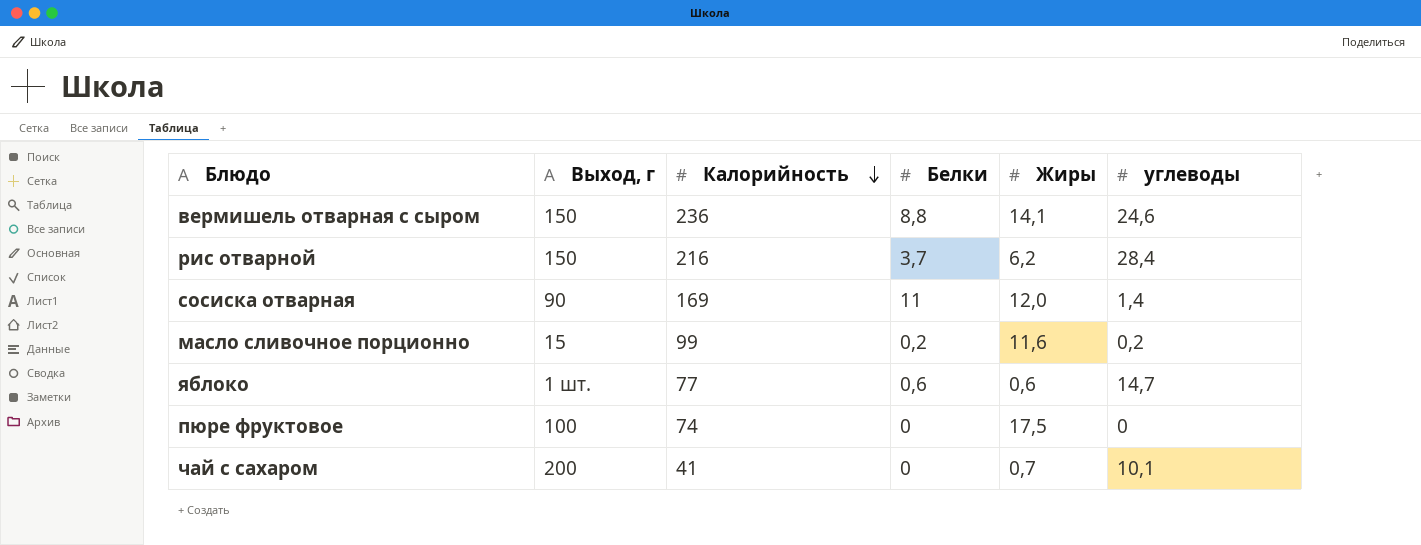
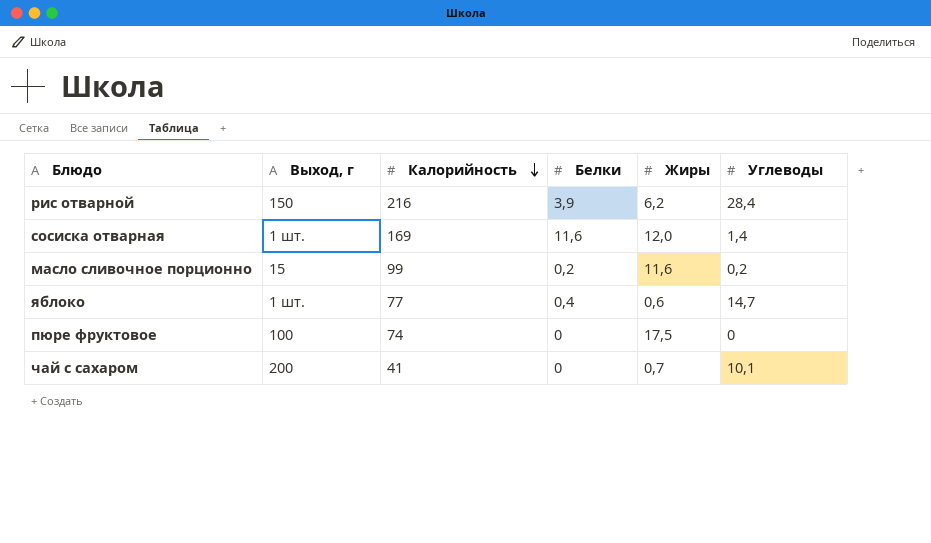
column name: углеводы -> Углеводы
row вермишель отварная с сыром: 150 | 236 | 8,8 | 14,1 | 24,6 -> none
рис отварной | Белки: 3,7 -> 3,9
сосиска отварная | Выход, г: 90 -> 1 шт.
сосиска отварная | Белки: 11 -> 11,6
яблоко | Белки: 0,6 -> 0,4

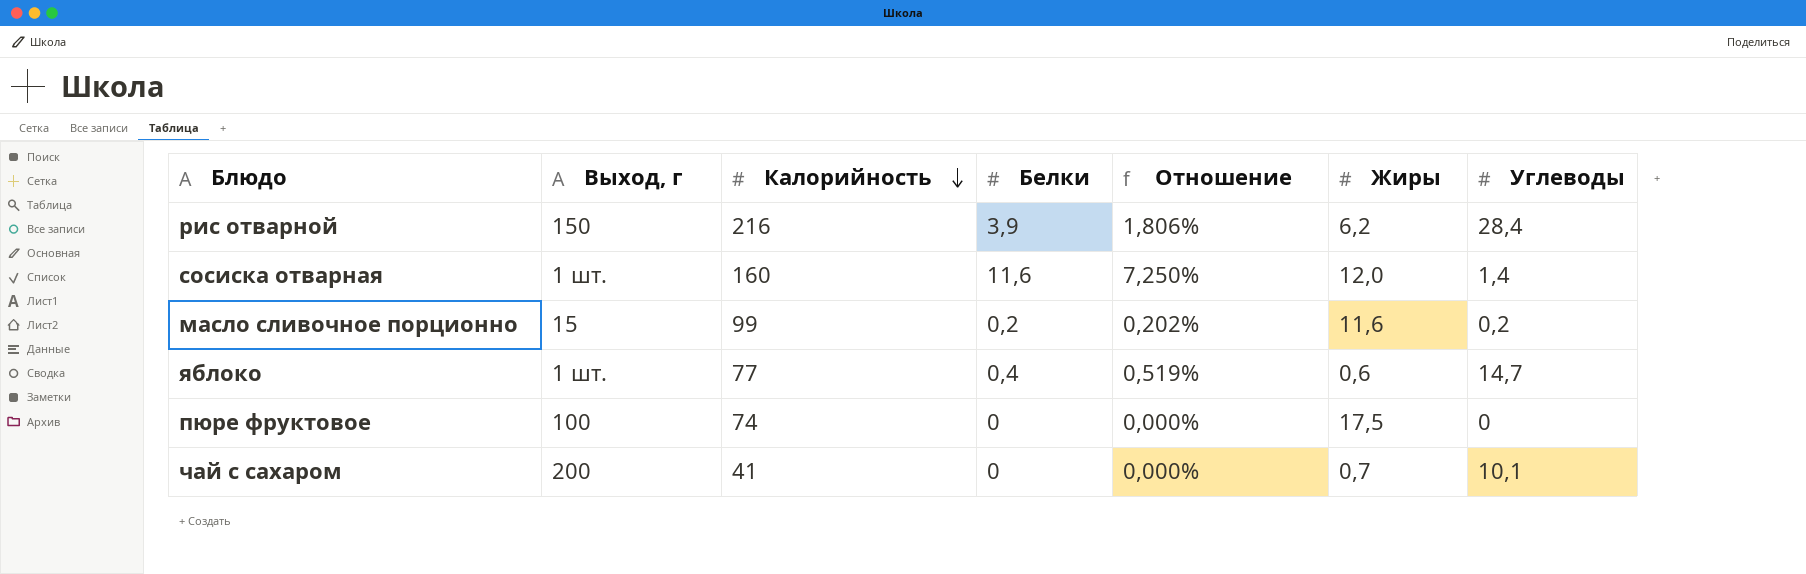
column Отношение | formula: none -> [Белки] / [Калорийность]
сосиска отварная | Калорийность: 169 -> 160

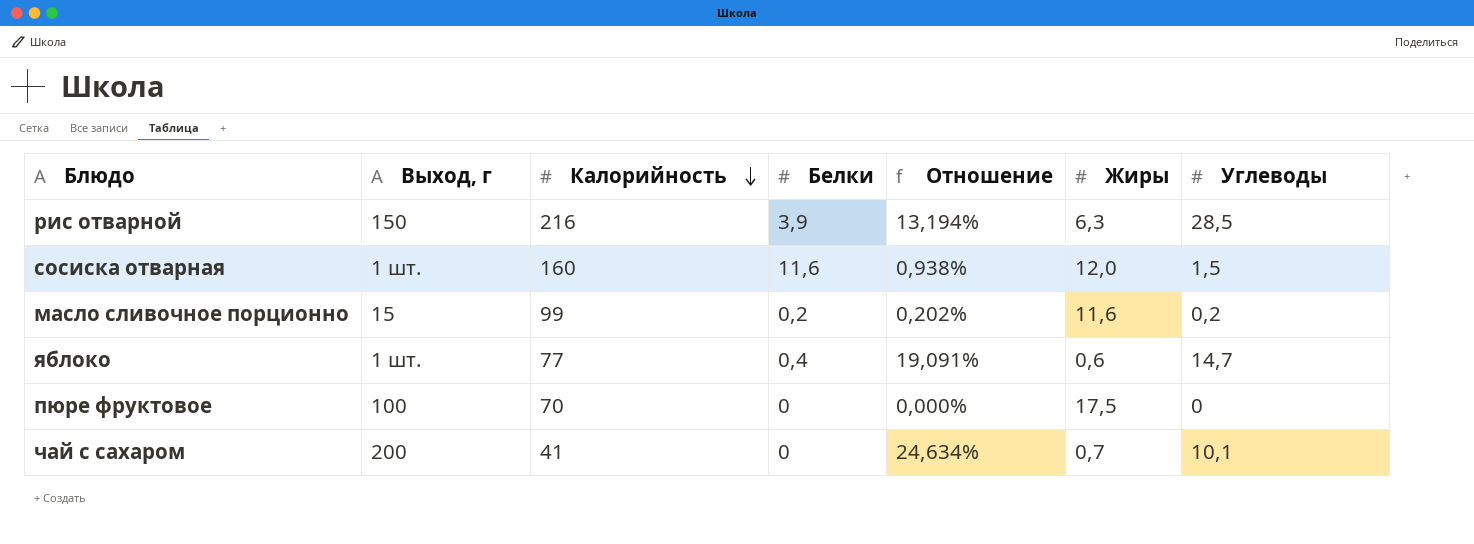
column Отношение | formula: [Белки] / [Калорийность] -> [Углеводы] / [Калорийность]
рис отварной | Жиры: 6,2 -> 6,3
рис отварной | Углеводы: 28,4 -> 28,5
сосиска отварная | Углеводы: 1,4 -> 1,5
пюре фруктовое | Калорийность: 74 -> 70

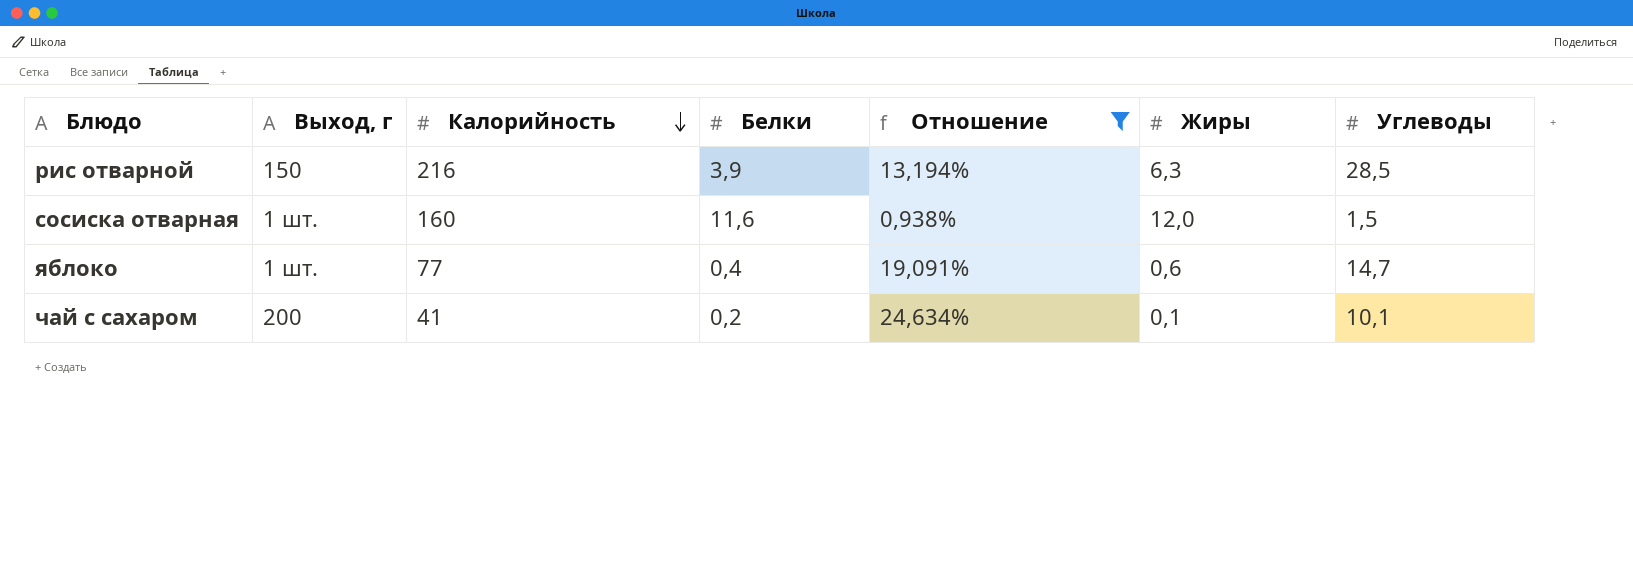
filter: none -> Отношение >= 0,938%
чай с сахаром | Белки: 0 -> 0,2
чай с сахаром | Жиры: 0,7 -> 0,1

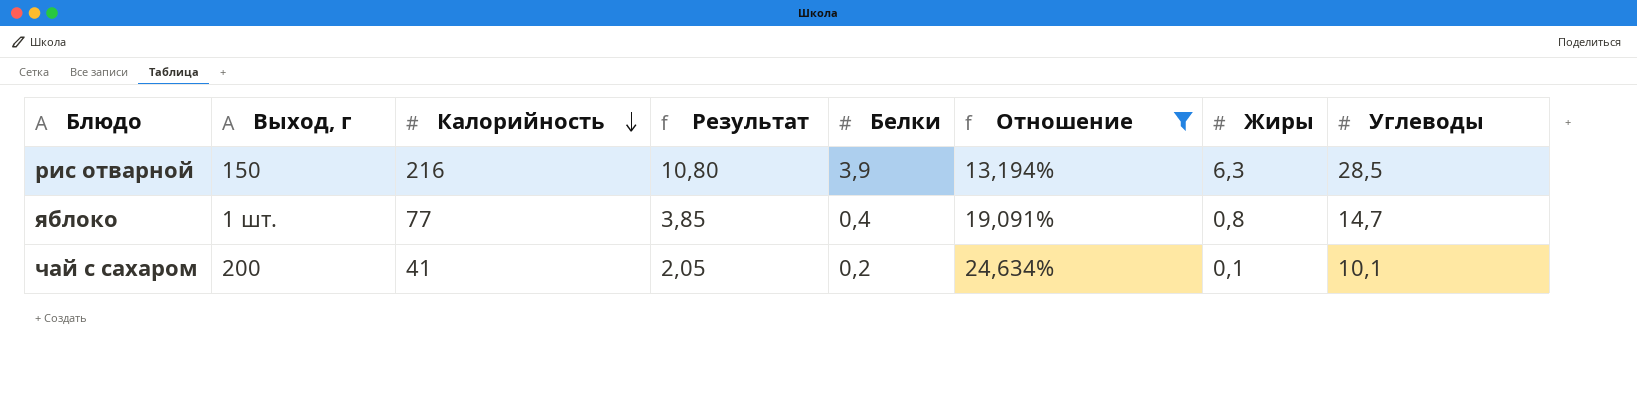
column Результат | formula: none -> [Калорийность] * 0,05
row сосиска отварная: 1 шт. | 160 | 11,6 | 0,938% | 12,0 | 1,5 -> none
яблоко | Жиры: 0,6 -> 0,8

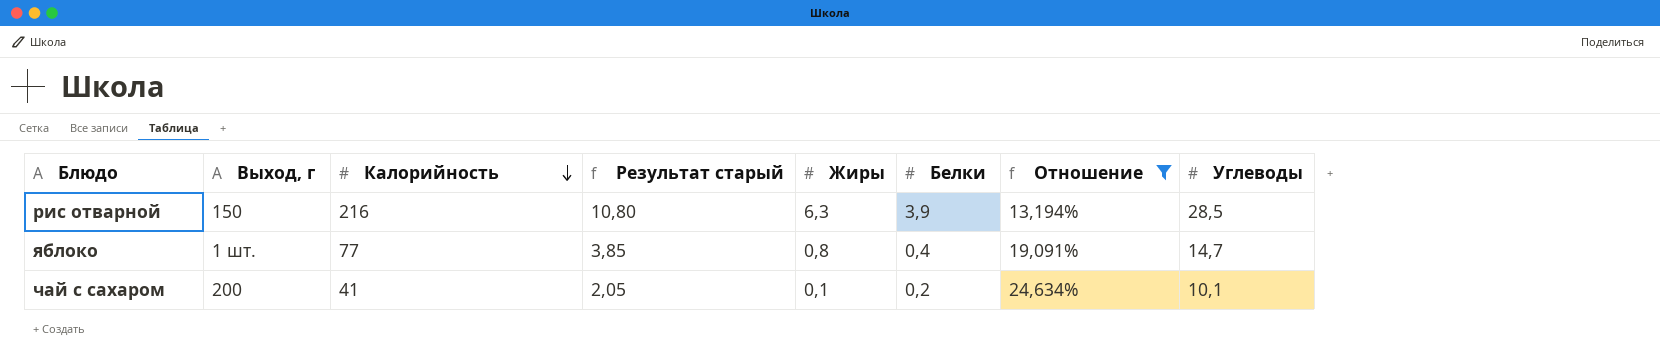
column name: Результат -> Результат старый
column Жиры | position: 7 -> 5

